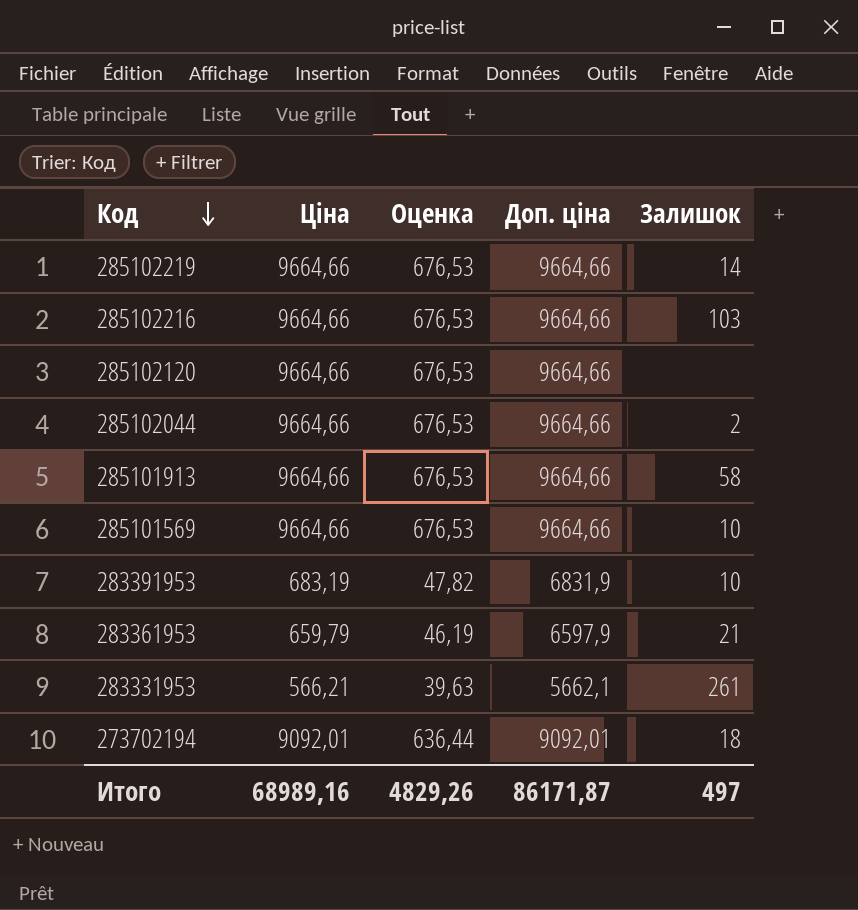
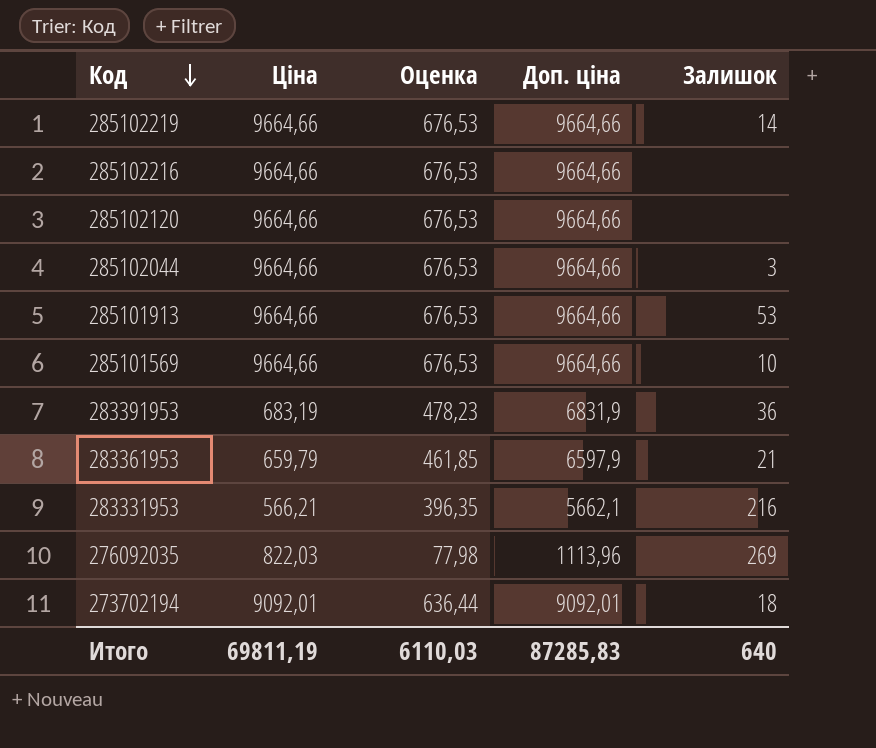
column Оценка | formula: [Ціна] * 0,07 -> [Доп. ціна] * 0,07
285102216 | Залишок: 103 -> none
285102044 | Залишок: 2 -> 3
285101913 | Залишок: 58 -> 53
283391953 | Залишок: 10 -> 36
283331953 | Залишок: 261 -> 216
row 276092035: none -> 822,03 | 77,98 | 1113,96 | 269
Итого | Ціна: 68989,16 -> 69811,19
Итого | Оценка: 4829,26 -> 6110,03
Итого | Доп. ціна: 86171,87 -> 87285,83
Итого | Залишок: 497 -> 640

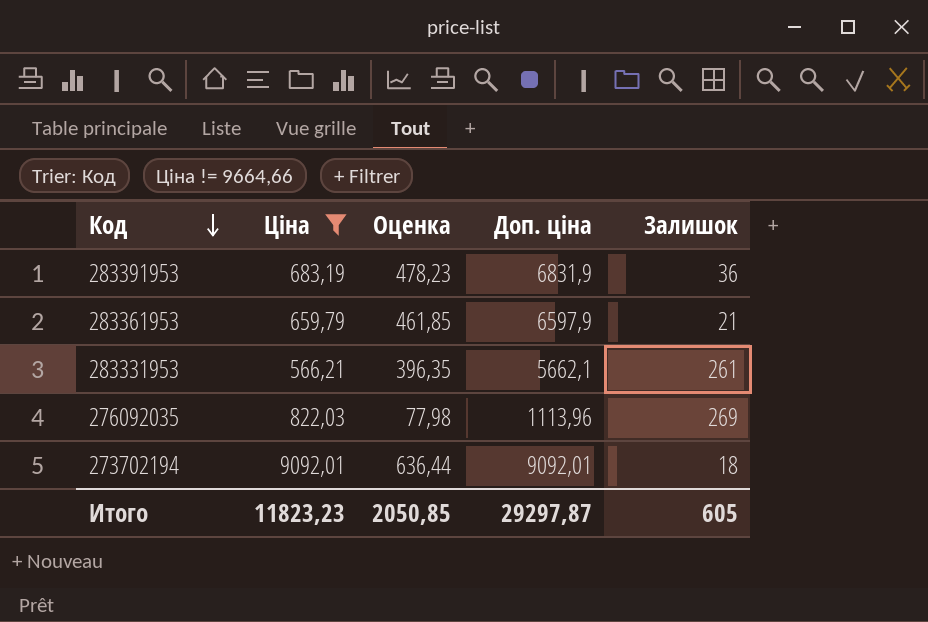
filter: none -> Ціна != 9664,66
283331953 | Залишок: 216 -> 261
Итого | Ціна: 69811,19 -> 11823,23
Итого | Оценка: 6110,03 -> 2050,85
Итого | Доп. ціна: 87285,83 -> 29297,87
Итого | Залишок: 640 -> 605

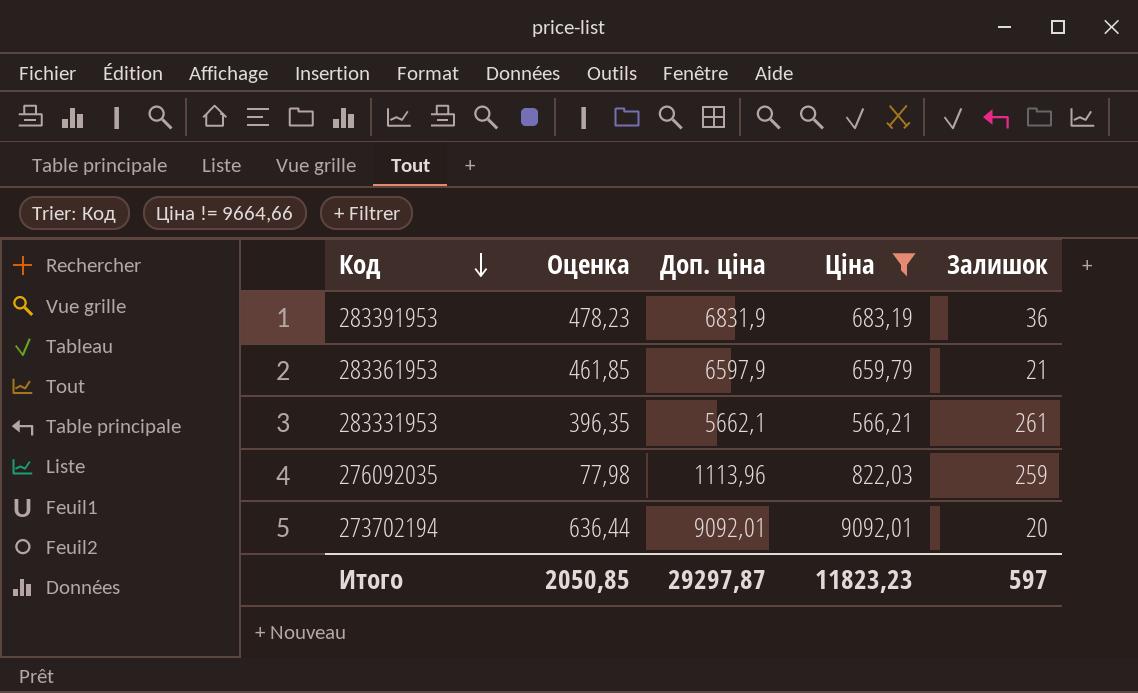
column Ціна | position: 2 -> 4
276092035 | Залишок: 269 -> 259
273702194 | Залишок: 18 -> 20
Итого | Залишок: 605 -> 597

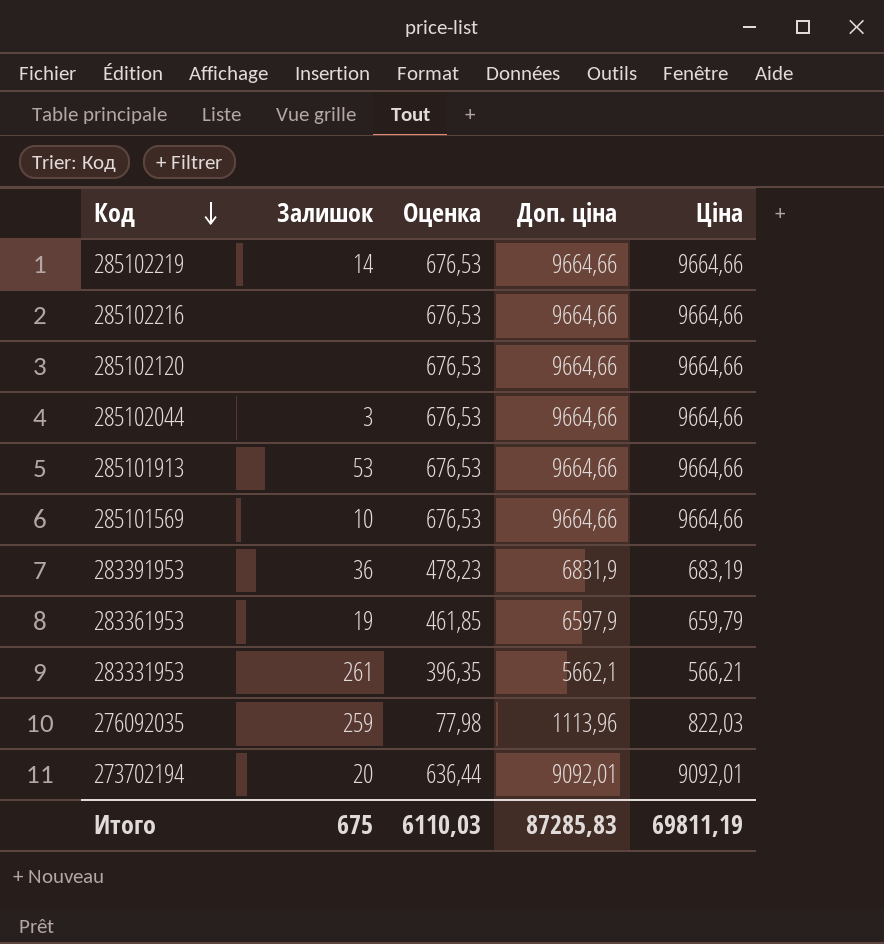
filter: Ціна != 9664,66 -> none
column Залишок | position: 5 -> 2
283361953 | Залишок: 21 -> 19
Итого | Залишок: 597 -> 675
Итого | Оценка: 2050,85 -> 6110,03
Итого | Доп. ціна: 29297,87 -> 87285,83
Итого | Ціна: 11823,23 -> 69811,19

